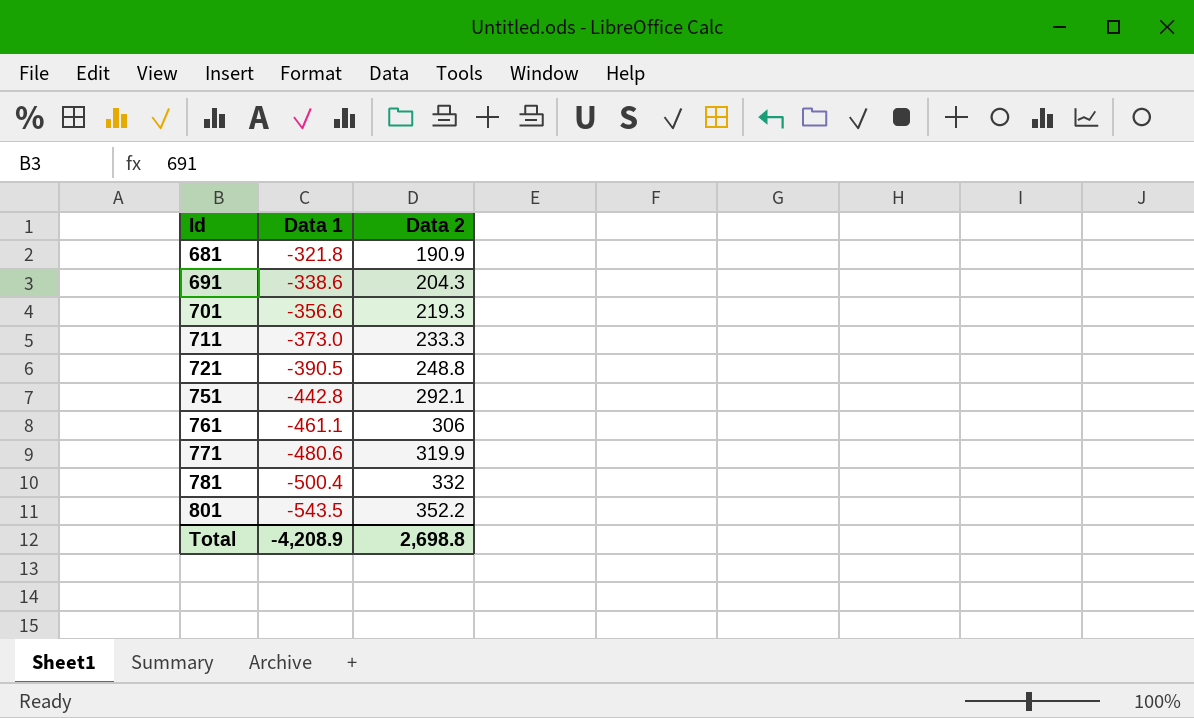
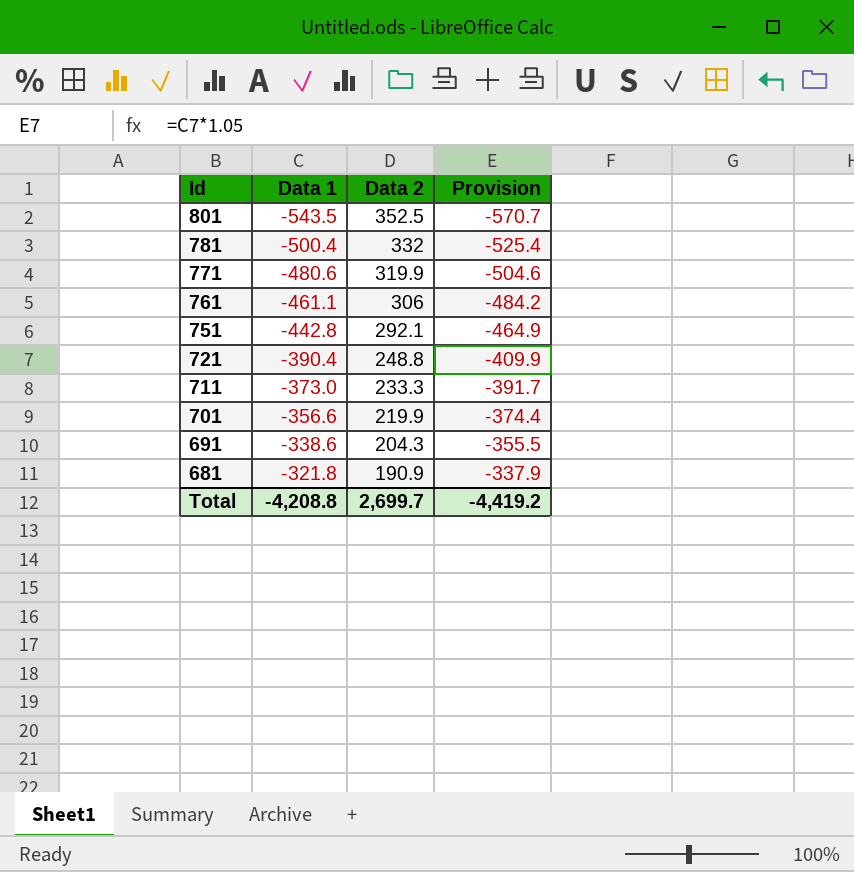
row order: Id ascending -> Id descending
column Provision | formula: none -> [Data 1] * 1.05
801 | Data 2: 352.2 -> 352.5
721 | Data 1: -390.5 -> -390.4
701 | Data 2: 219.3 -> 219.9
Total | Data 1: -4,208.9 -> -4,208.8
Total | Data 2: 2,698.8 -> 2,699.7

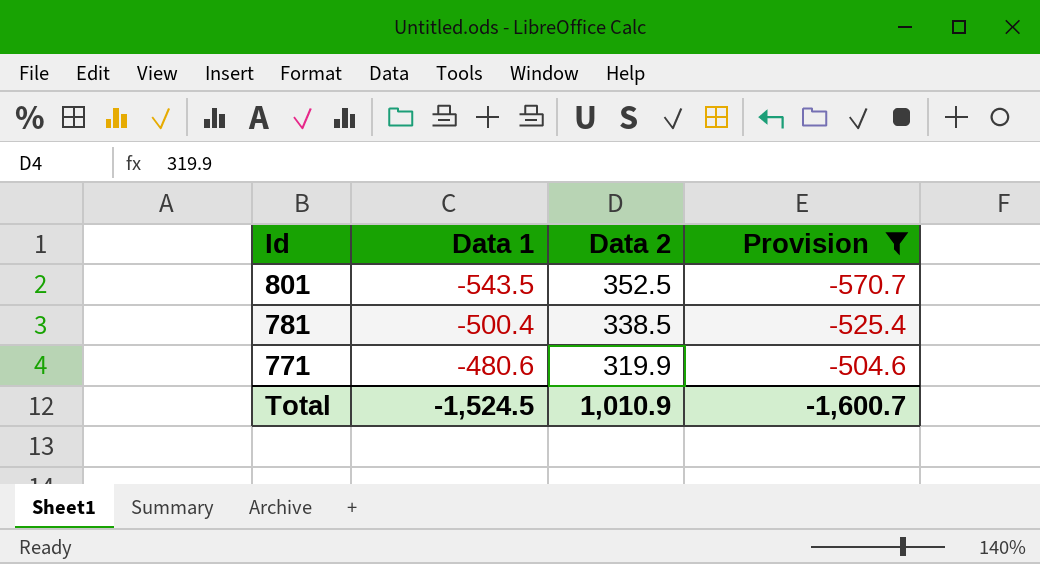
filter: none -> Provision <= -504.6
781 | Data 2: 332 -> 338.5
Total | Data 1: -4,208.8 -> -1,524.5
Total | Data 2: 2,699.7 -> 1,010.9
Total | Provision: -4,419.2 -> -1,600.7

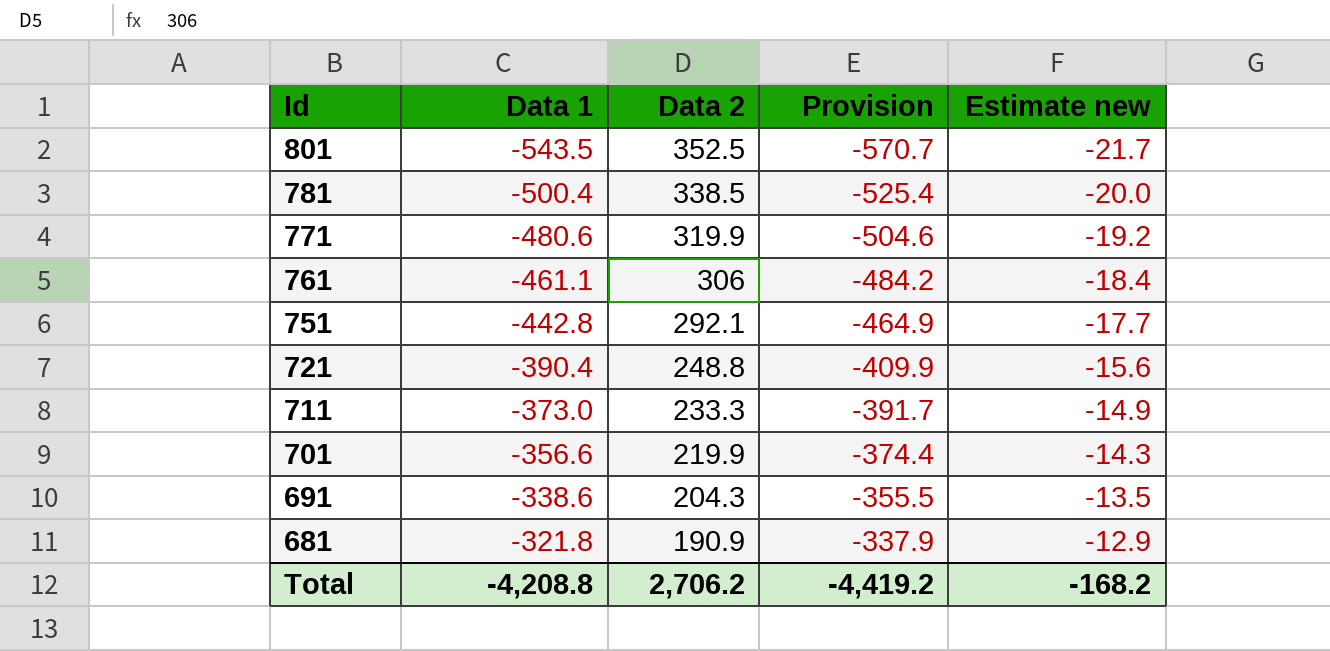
filter: Provision <= -504.6 -> none
column Estimate new | formula: none -> [Data 1] * 0.04
Total | Data 1: -1,524.5 -> -4,208.8
Total | Data 2: 1,010.9 -> 2,706.2
Total | Provision: -1,600.7 -> -4,419.2

